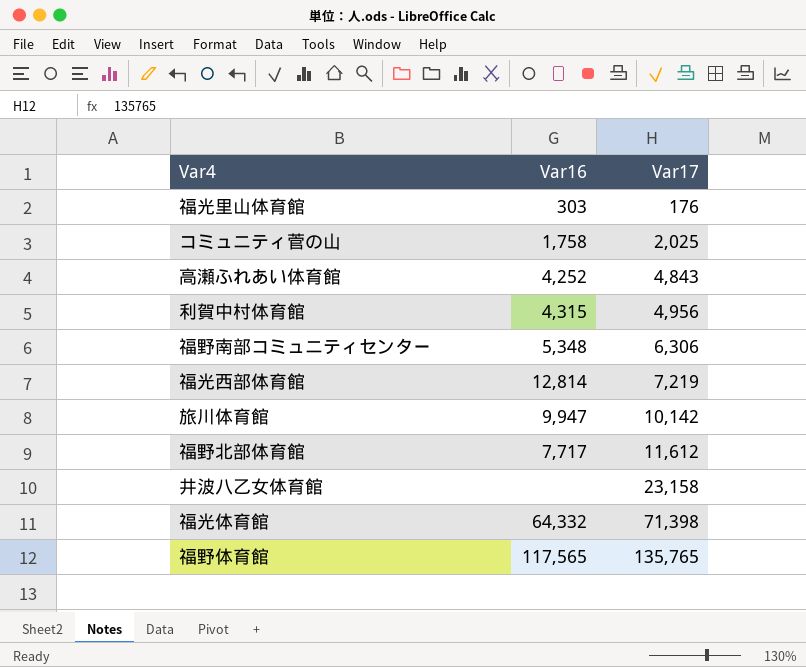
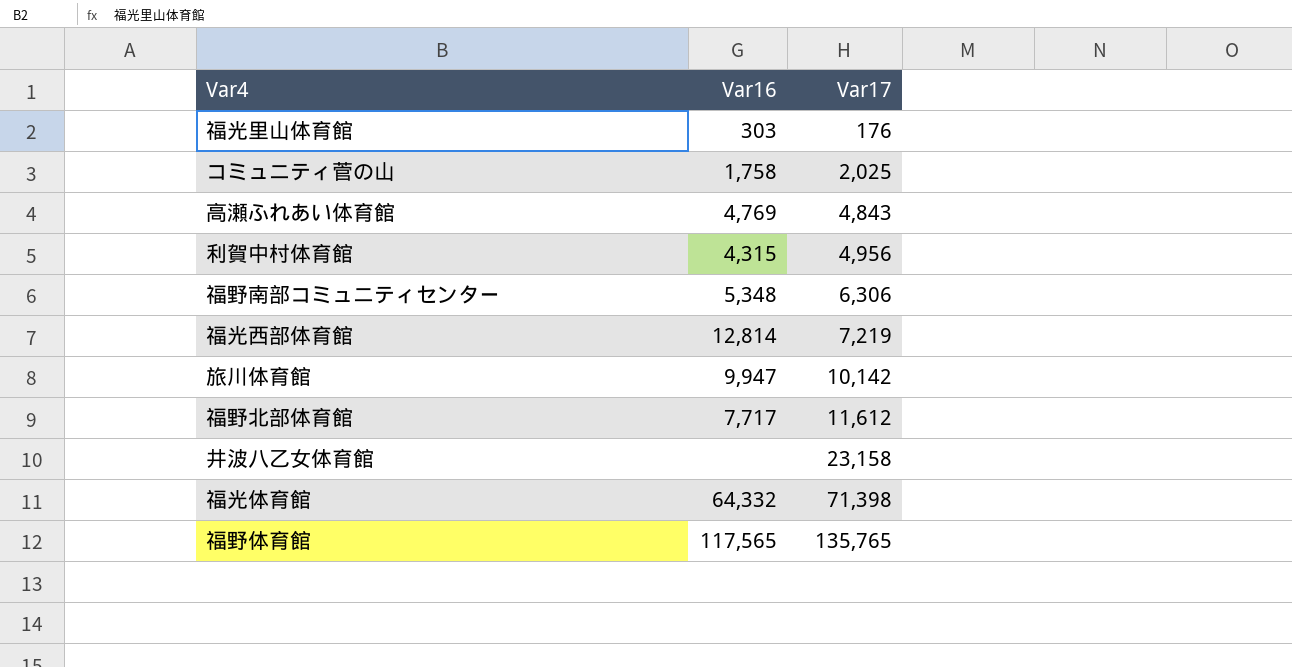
高瀬ふれあい体育館 | Var16: 4,252 -> 4,769

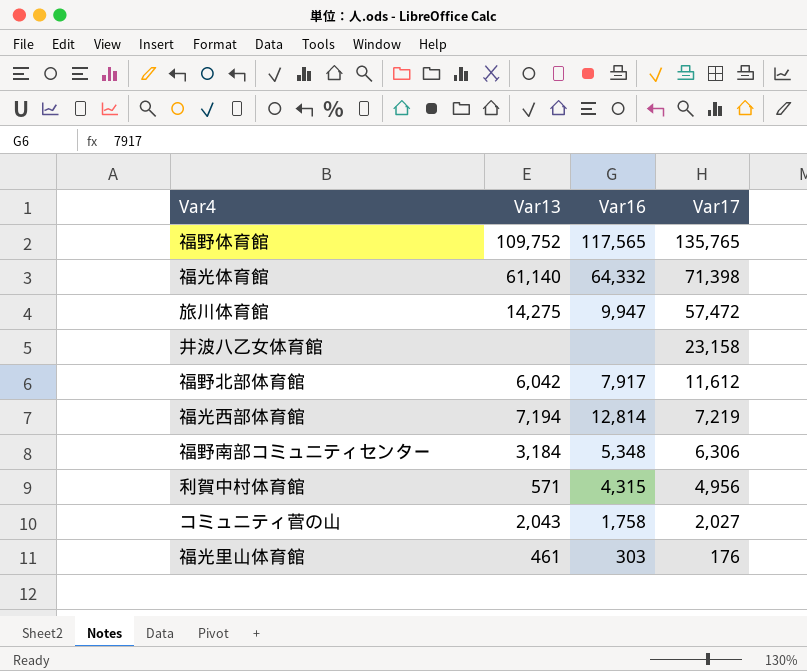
row order: Var17 ascending -> Var17 descending
column Var13 | position: none -> 2
row 高瀬ふれあい体育館: 4,769 | 4,843 -> none
旅川体育館 | Var17: 10,142 -> 57,472
福野北部体育館 | Var16: 7,717 -> 7,917
コミュニティ菅の山 | Var17: 2,025 -> 2,027

